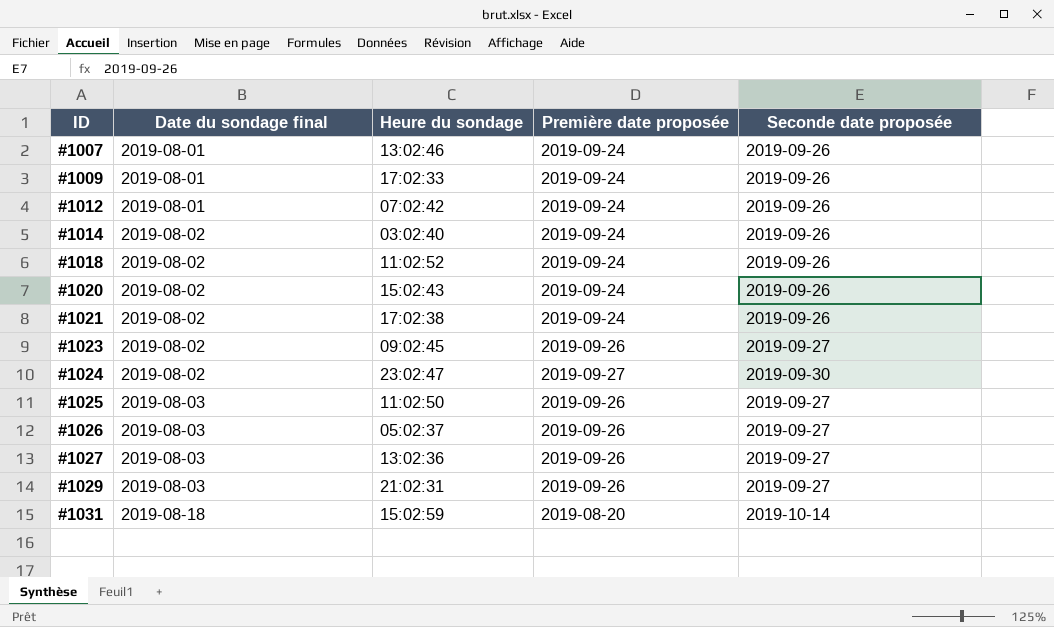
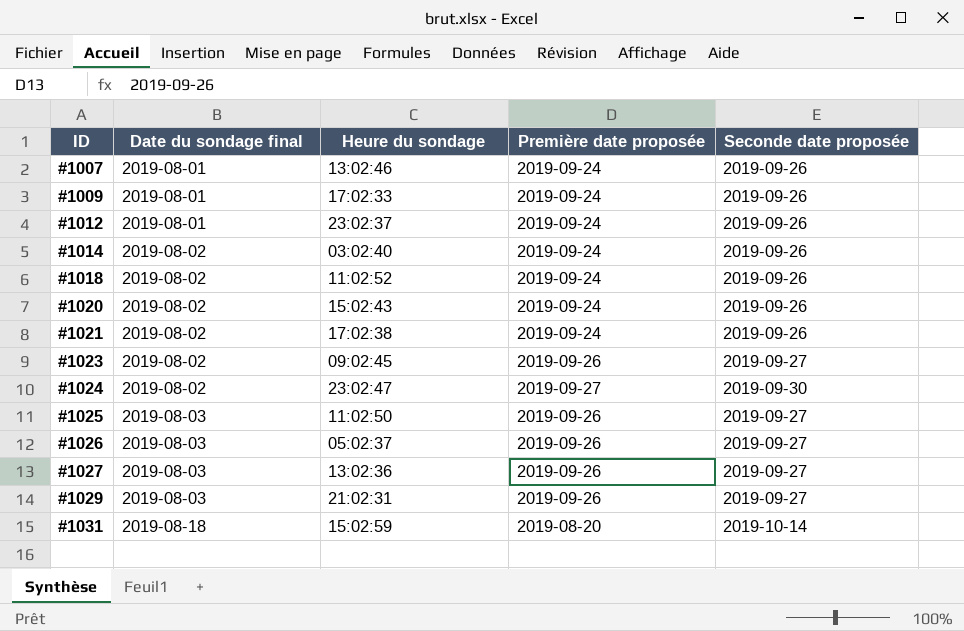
#1012 | Heure du sondage: 07:02:42 -> 23:02:37

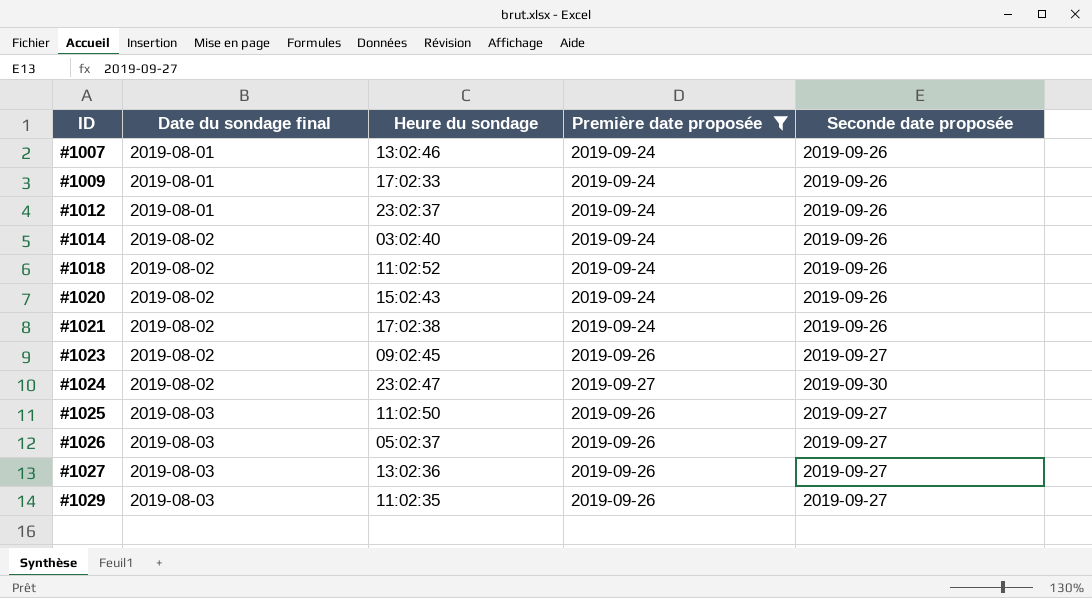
filter: none -> Première date proposée != 2019-08-20
#1029 | Heure du sondage: 21:02:31 -> 11:02:35

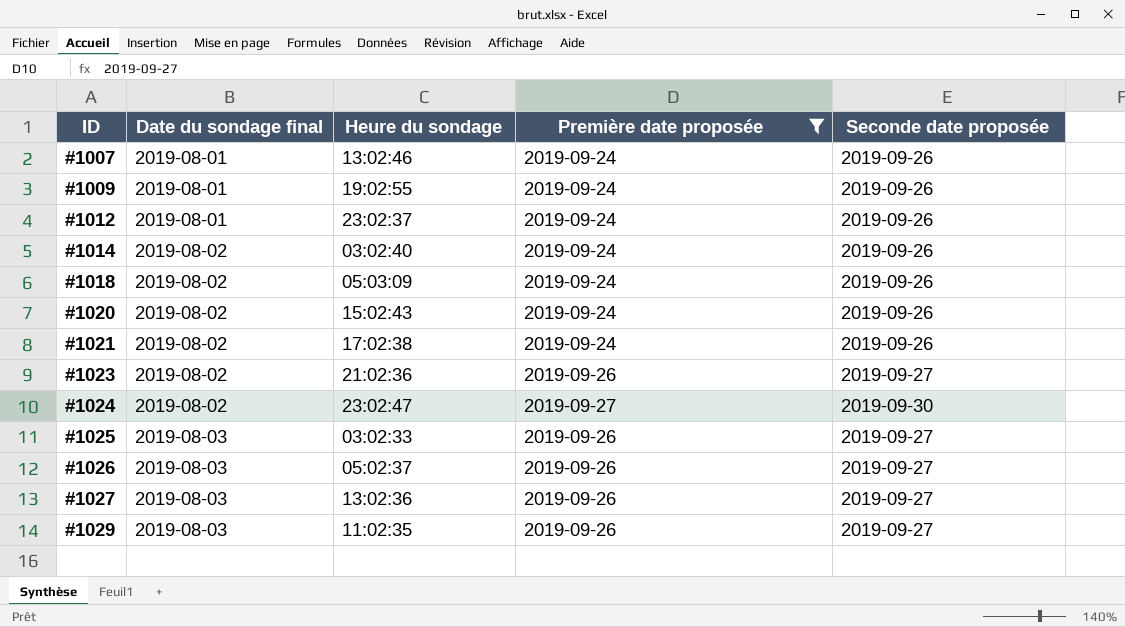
#1009 | Heure du sondage: 17:02:33 -> 19:02:55
#1018 | Heure du sondage: 11:02:52 -> 05:03:09
#1023 | Heure du sondage: 09:02:45 -> 21:02:36
#1025 | Heure du sondage: 11:02:50 -> 03:02:33

